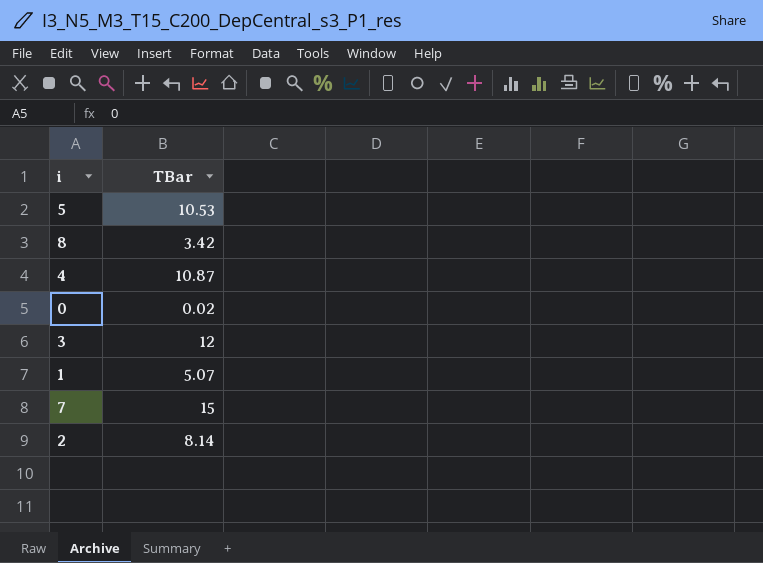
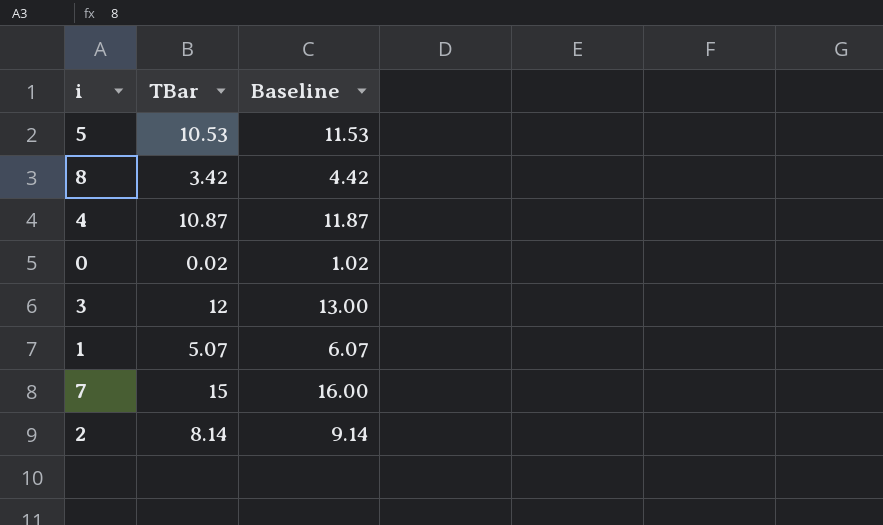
column Baseline | formula: none -> [TBar] + 1

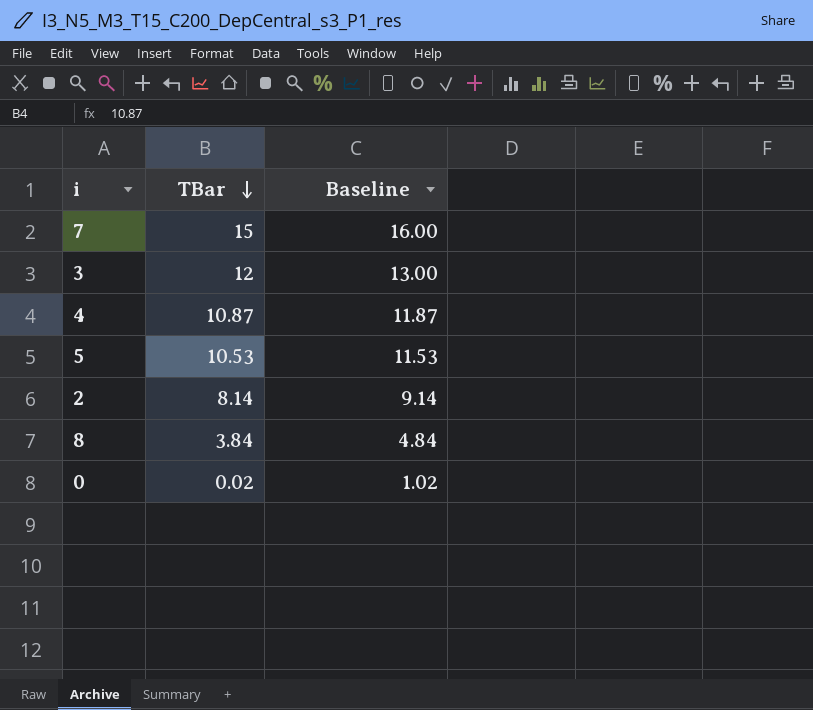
row order: none -> TBar descending
row 1: 5.07 | 6.07 -> none
8 | TBar: 3.42 -> 3.84
8 | Baseline: 4.42 -> 4.84

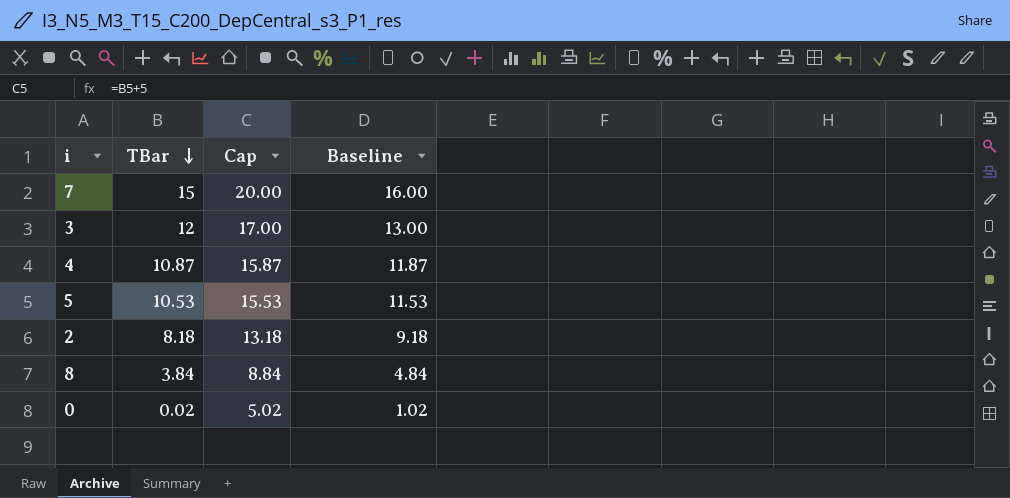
column Cap | formula: none -> [TBar] + 5
2 | TBar: 8.14 -> 8.18
2 | Baseline: 9.14 -> 9.18

